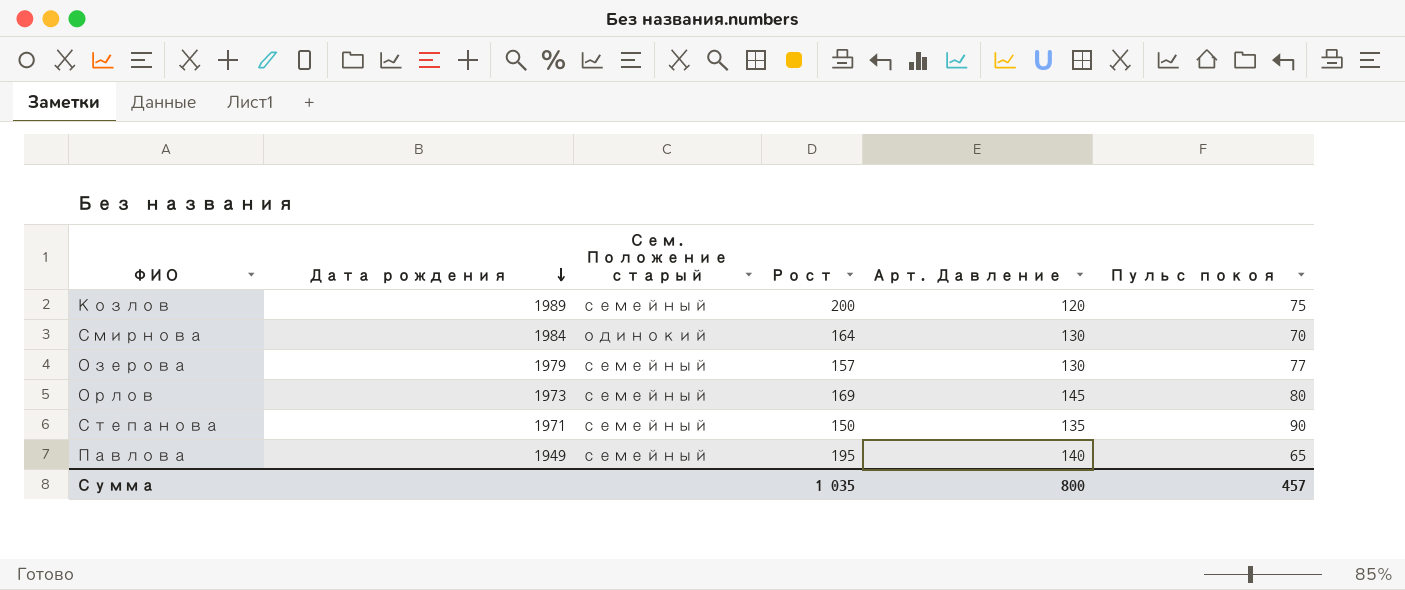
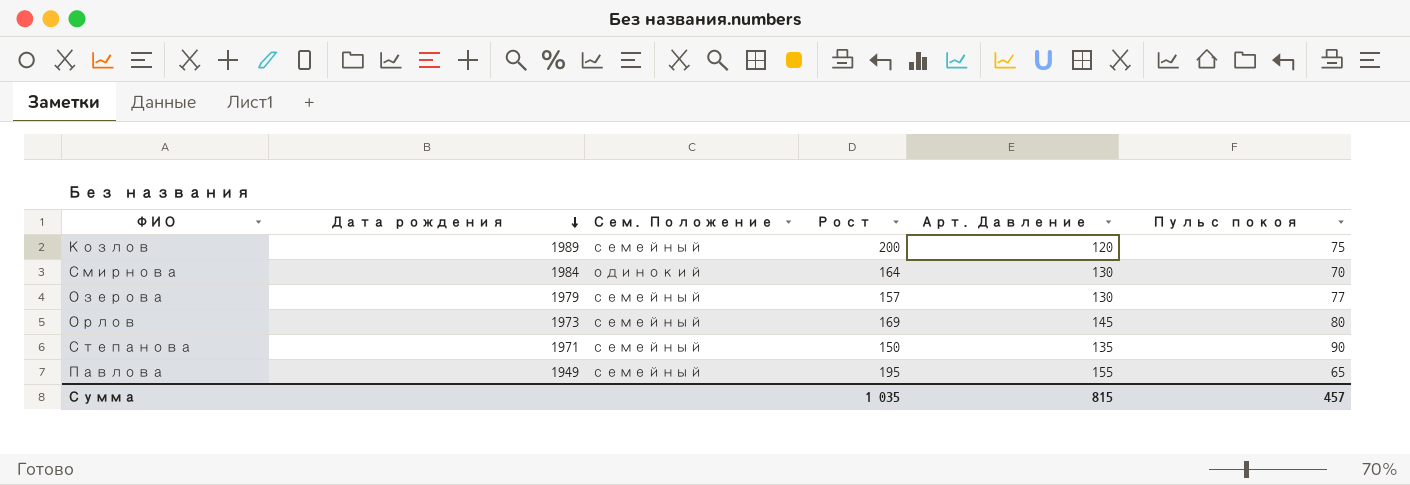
column name: Сем. Положение старый -> Сем. Положение
Павлова | Арт. Давление: 140 -> 155
Сумма | Арт. Давление: 800 -> 815

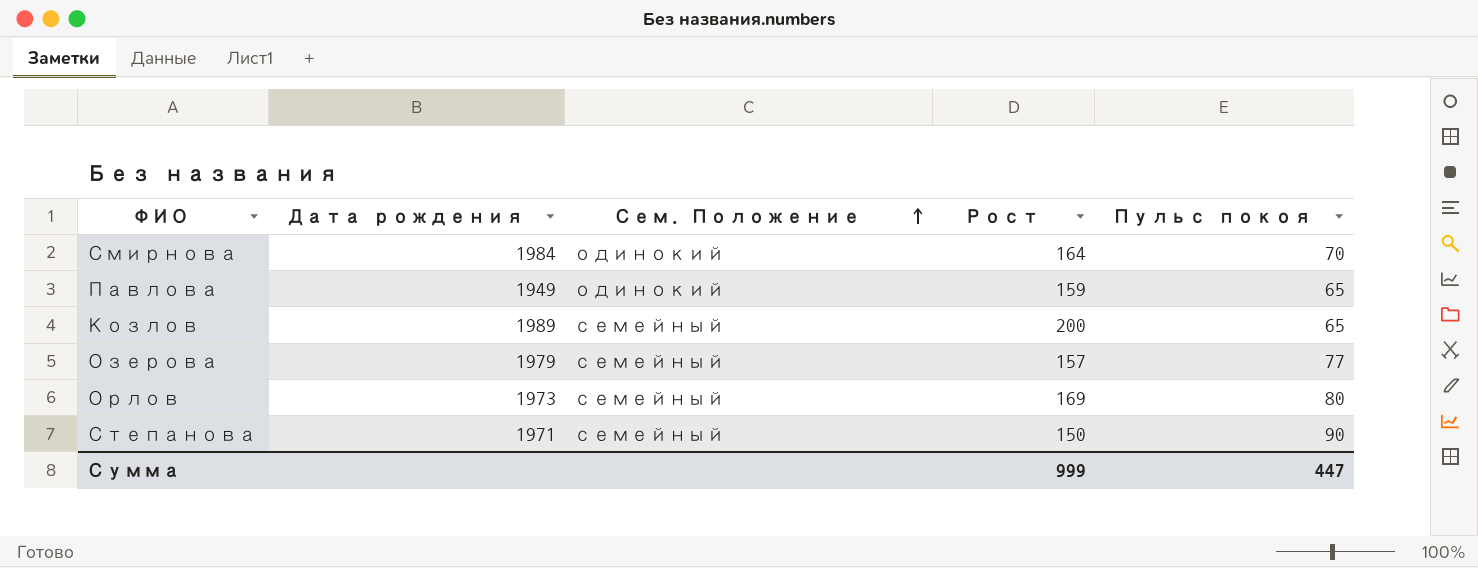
row order: Дата рождения descending -> Сем. Положение ascending
column Арт. Давление | position: 5 -> none
Павлова | Сем. Положение: семейный -> одинокий
Павлова | Рост: 195 -> 159
Козлов | Пульс покоя: 75 -> 65
Сумма | Рост: 1 035 -> 999
Сумма | Пульс покоя: 457 -> 447

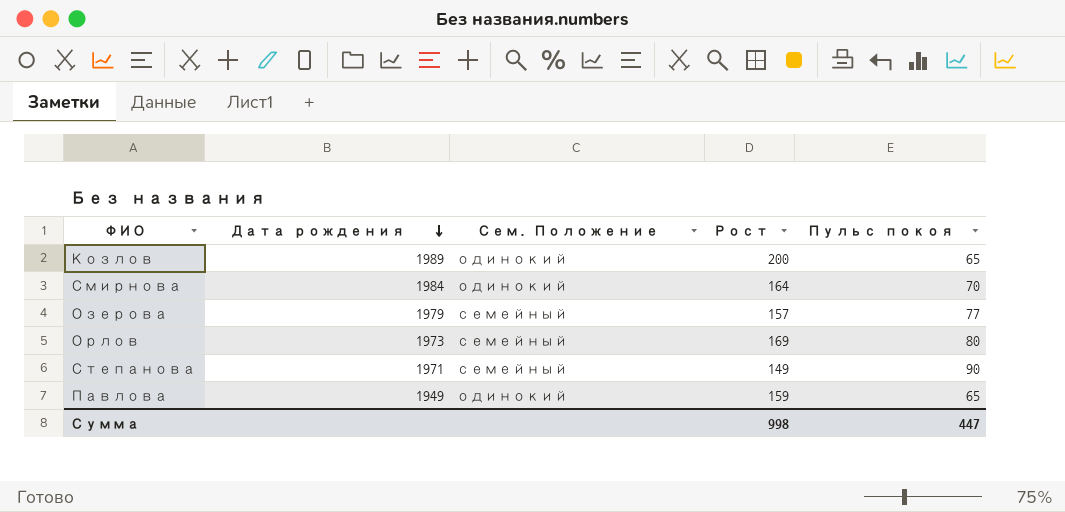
row order: Сем. Положение ascending -> Дата рождения descending
Козлов | Сем. Положение: семейный -> одинокий
Степанова | Рост: 150 -> 149
Сумма | Рост: 999 -> 998

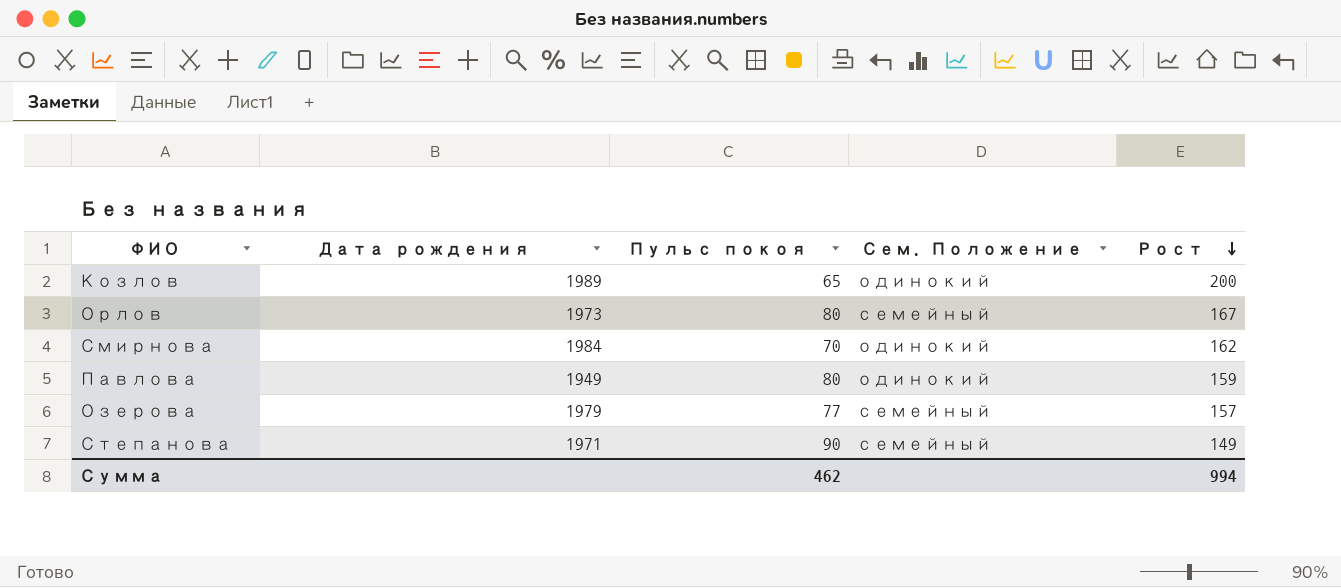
row order: Дата рождения descending -> Рост descending
column Пульс покоя | position: 5 -> 3
Орлов | Рост: 169 -> 167
Смирнова | Рост: 164 -> 162
Павлова | Пульс покоя: 65 -> 80
Сумма | Пульс покоя: 447 -> 462
Сумма | Рост: 998 -> 994

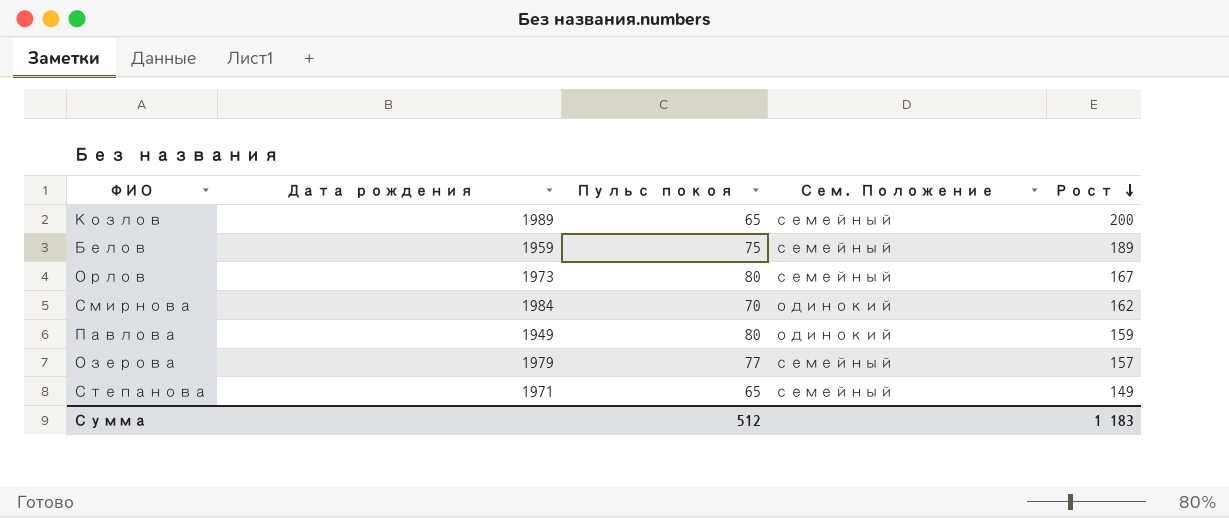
Козлов | Сем. Положение: одинокий -> семейный
row Белов: none -> 1959 | 75 | семейный | 189
Степанова | Пульс покоя: 90 -> 65
Сумма | Пульс покоя: 462 -> 512
Сумма | Рост: 994 -> 1 183

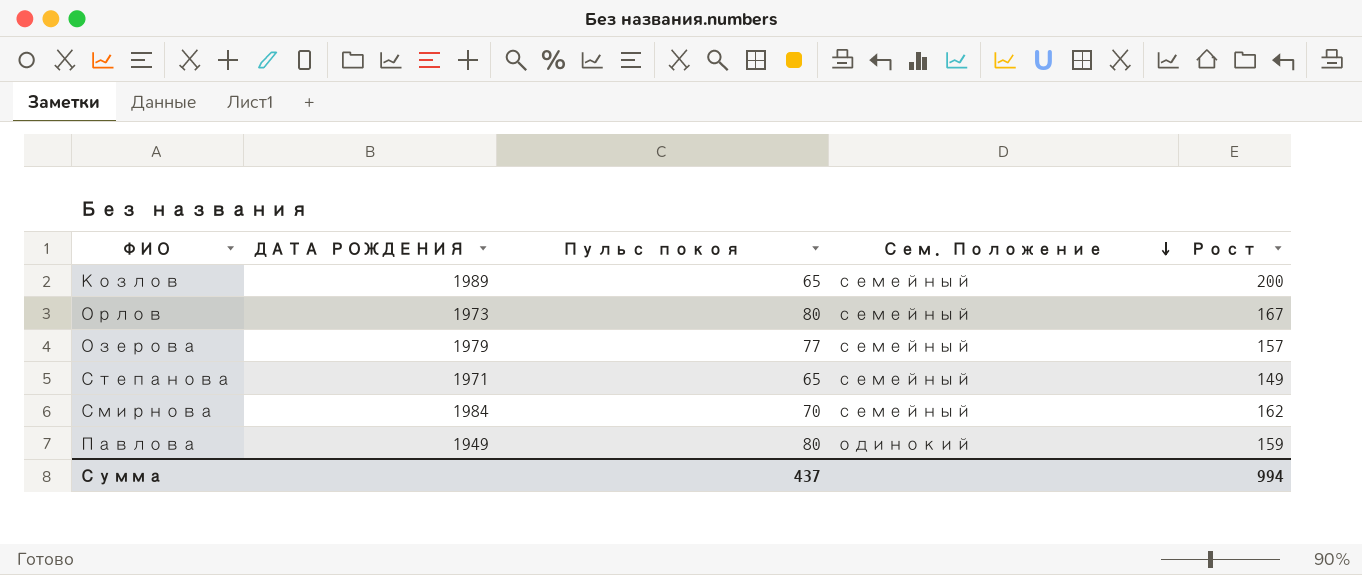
row order: Рост descending -> Сем. Положение descending
column name: Дата рождения -> ДАТА РОЖДЕНИЯ
row Белов: 1959 | 75 | семейный | 189 -> none
Смирнова | Сем. Положение: одинокий -> семейный
Сумма | Пульс покоя: 512 -> 437
Сумма | Рост: 1 183 -> 994

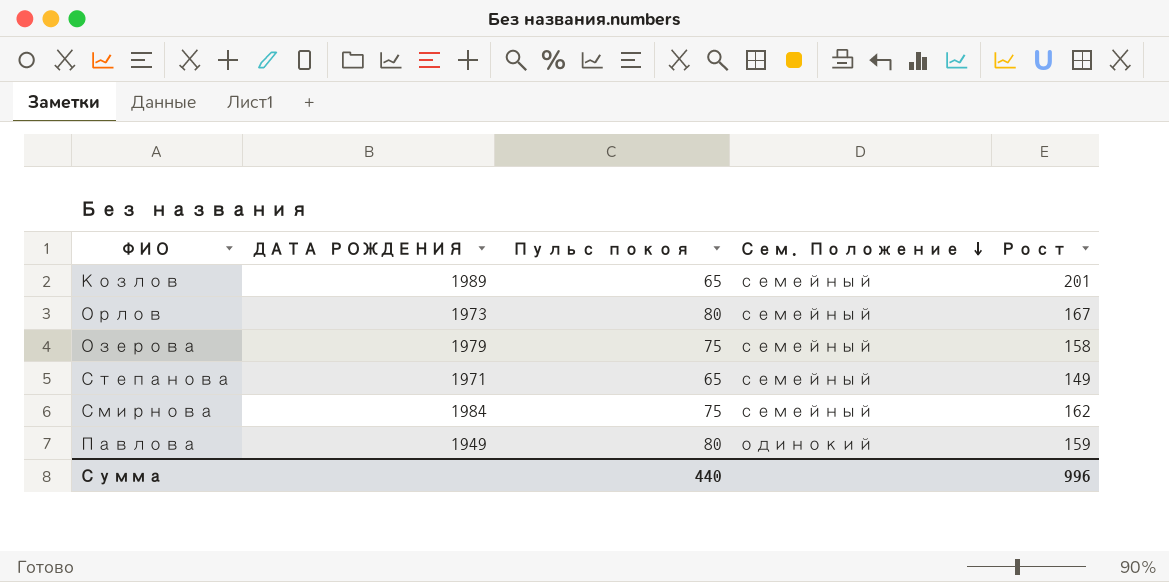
Козлов | Рост: 200 -> 201
Озерова | Пульс покоя: 77 -> 75
Озерова | Рост: 157 -> 158
Смирнова | Пульс покоя: 70 -> 75
Сумма | Пульс покоя: 437 -> 440
Сумма | Рост: 994 -> 996

